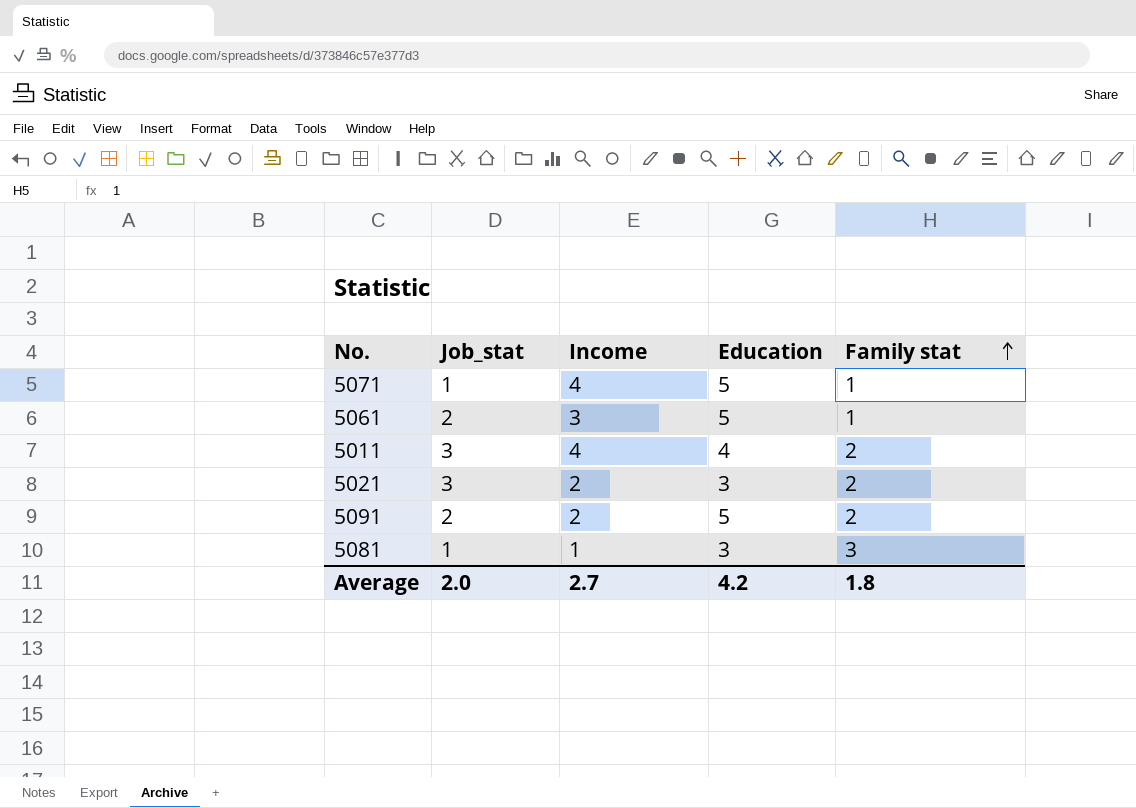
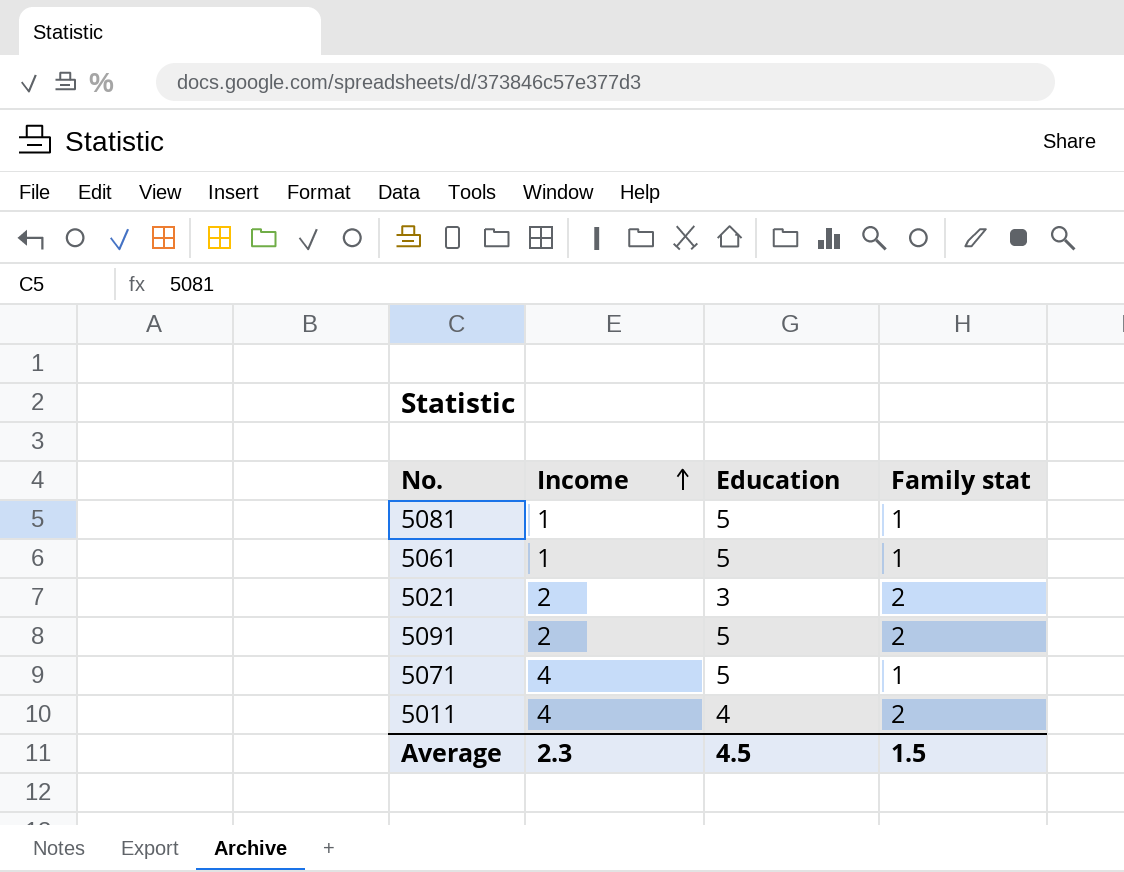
row order: Family stat ascending -> Income ascending
column Job_stat | position: 2 -> none
5081 | Education: 3 -> 5
5081 | Family stat: 3 -> 1
5061 | Income: 3 -> 1
Average | Income: 2.7 -> 2.3
Average | Education: 4.2 -> 4.5
Average | Family stat: 1.8 -> 1.5

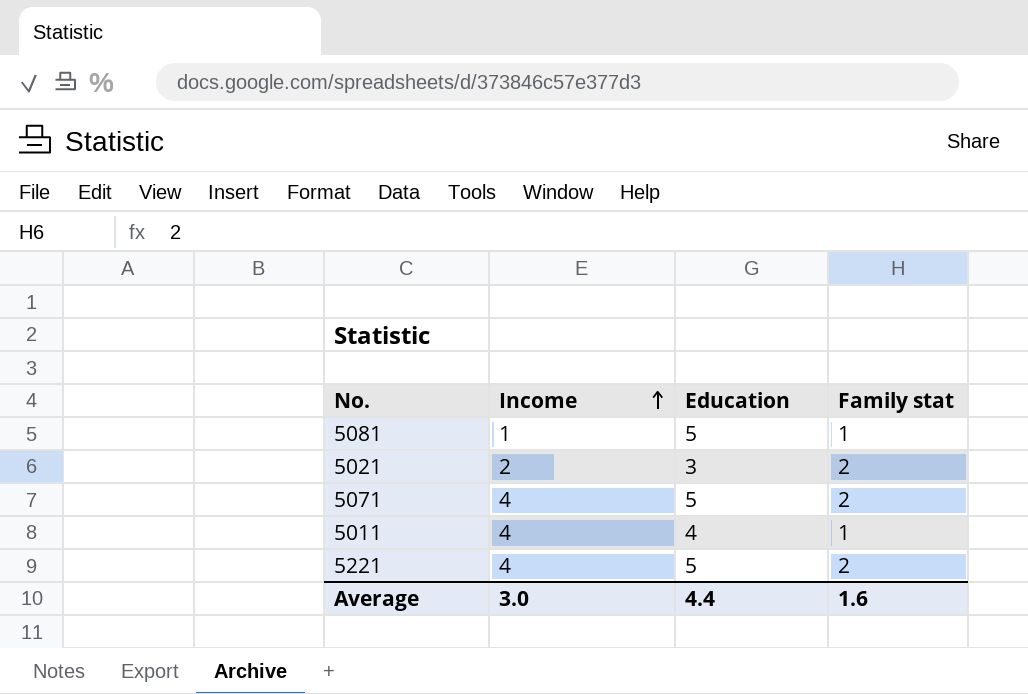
row 5061: 1 | 5 | 1 -> none
row 5091: 2 | 5 | 2 -> none
5071 | Family stat: 1 -> 2
5011 | Family stat: 2 -> 1
row 5221: none -> 4 | 5 | 2
Average | Income: 2.3 -> 3.0
Average | Education: 4.5 -> 4.4
Average | Family stat: 1.5 -> 1.6

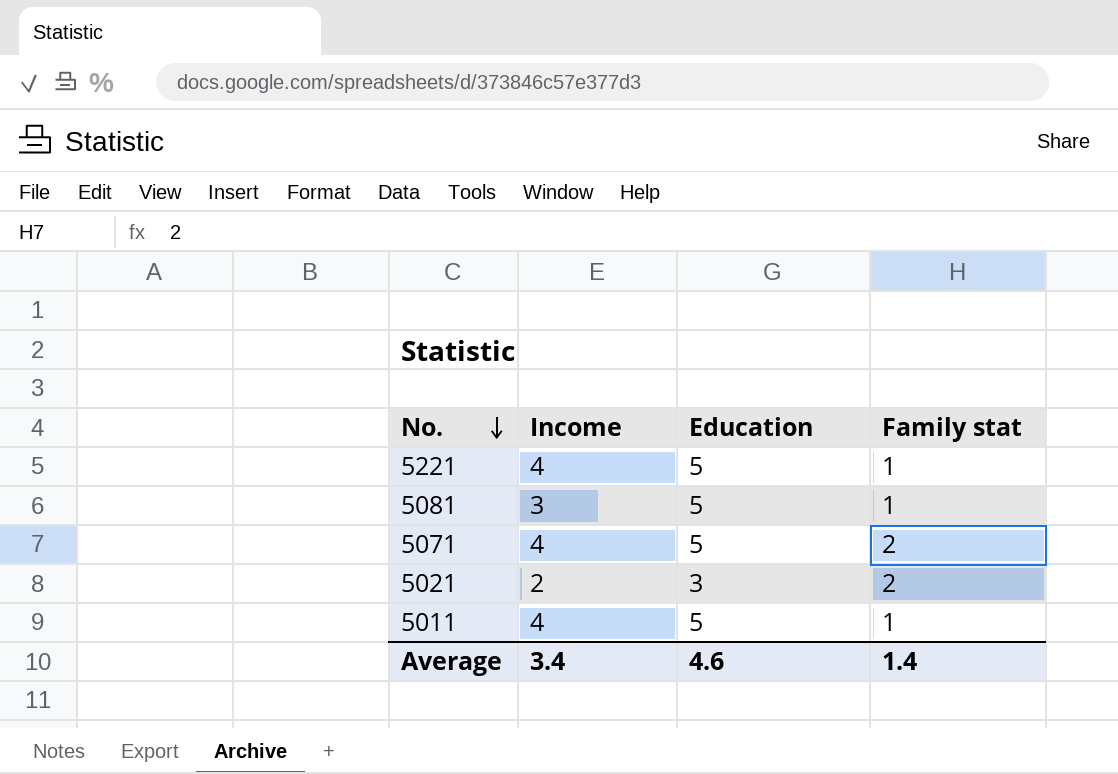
row order: Income ascending -> No. descending
5221 | Family stat: 2 -> 1
5081 | Income: 1 -> 3
5011 | Education: 4 -> 5
Average | Income: 3.0 -> 3.4
Average | Education: 4.4 -> 4.6
Average | Family stat: 1.6 -> 1.4

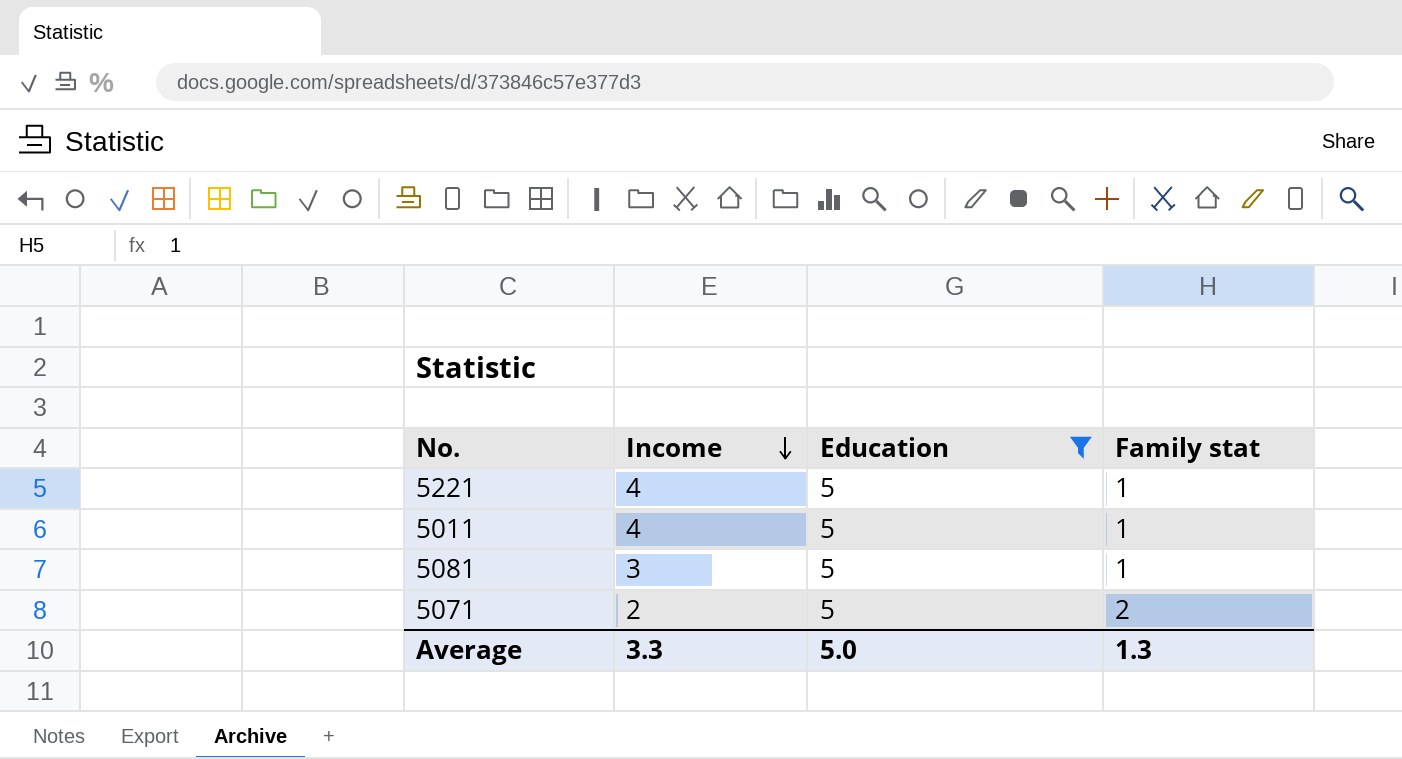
filter: none -> Education = 5
row order: No. descending -> Income descending
5071 | Income: 4 -> 2
Average | Income: 3.4 -> 3.3
Average | Education: 4.6 -> 5.0
Average | Family stat: 1.4 -> 1.3

